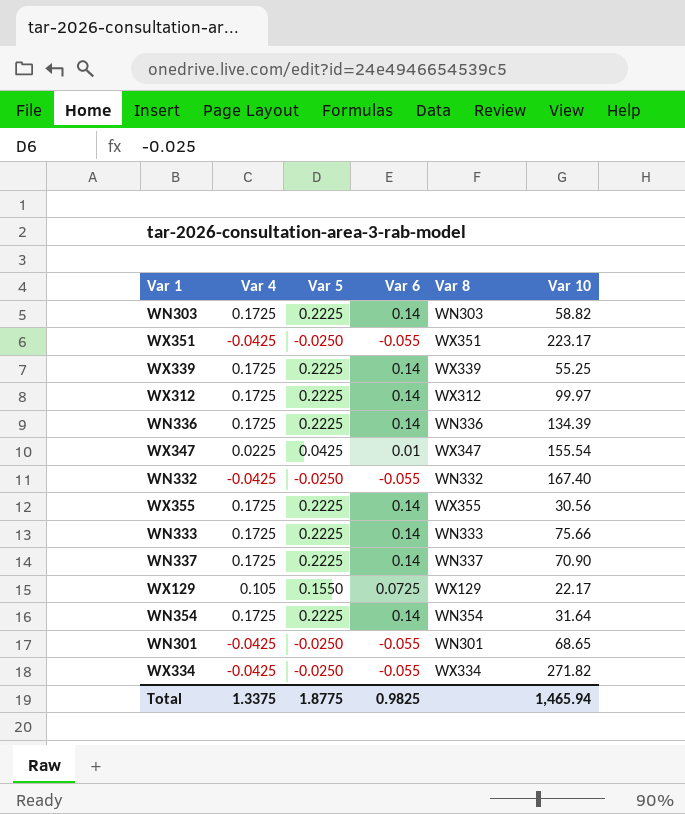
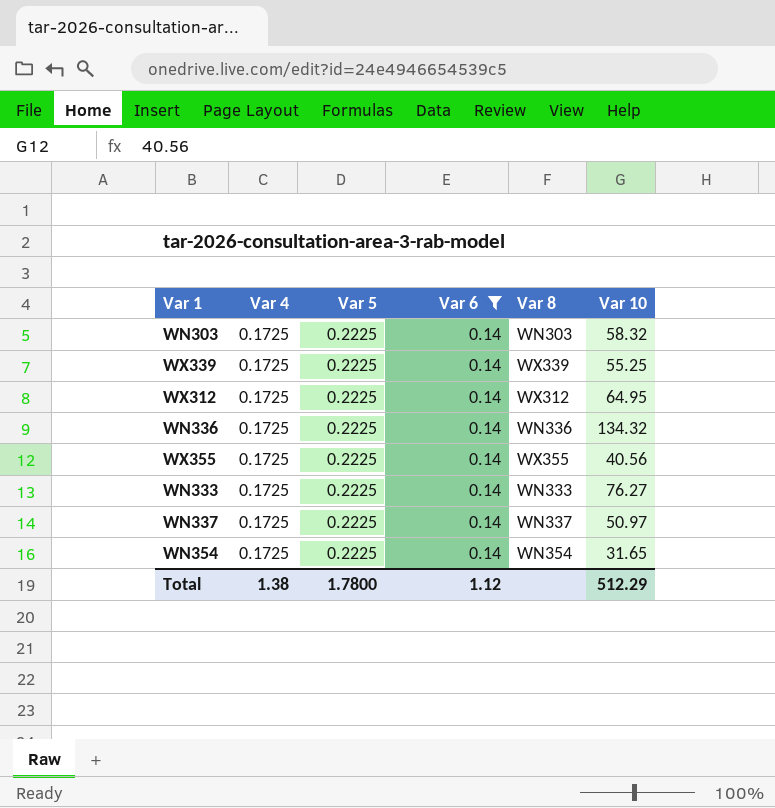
filter: none -> Var 6 = 0.14
WN303 | Var 10: 58.82 -> 58.32
WX312 | Var 10: 99.97 -> 64.95
WN336 | Var 10: 134.39 -> 134.32
WX355 | Var 10: 30.56 -> 40.56
WN333 | Var 10: 75.66 -> 76.27
WN337 | Var 10: 70.90 -> 50.97
WN354 | Var 10: 31.64 -> 31.65
Total | Var 4: 1.3375 -> 1.38
Total | Var 5: 1.8775 -> 1.7800
Total | Var 6: 0.9825 -> 1.12
Total | Var 10: 1,465.94 -> 512.29

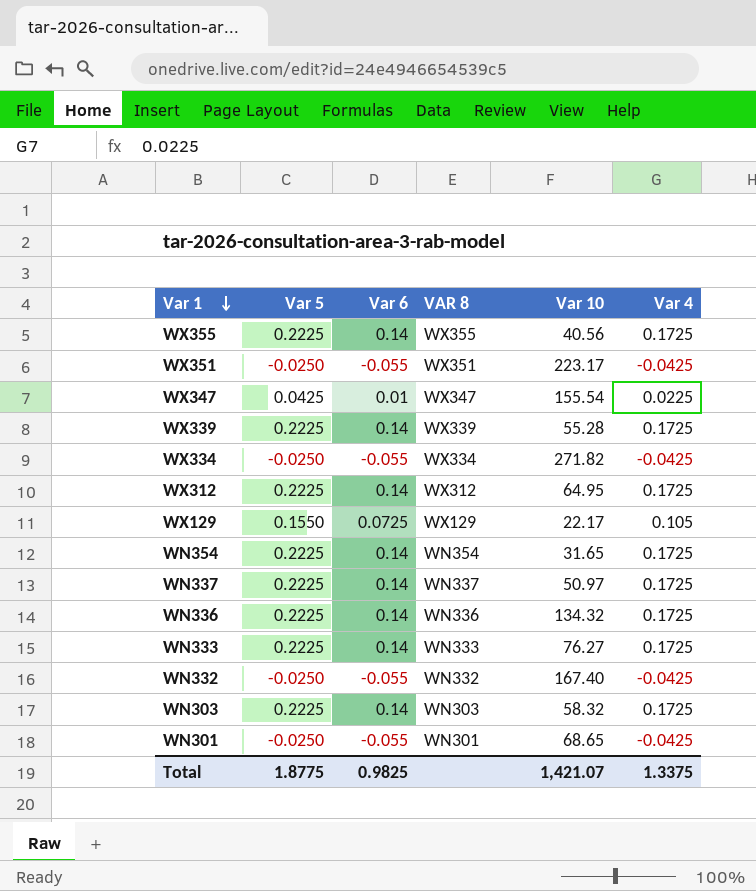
filter: Var 6 = 0.14 -> none
row order: none -> Var 1 descending
column name: Var 8 -> VAR 8
column Var 4 | position: 2 -> 6
WX339 | Var 10: 55.25 -> 55.28
Total | Var 5: 1.7800 -> 1.8775
Total | Var 6: 1.12 -> 0.9825
Total | Var 10: 512.29 -> 1,421.07
Total | Var 4: 1.38 -> 1.3375

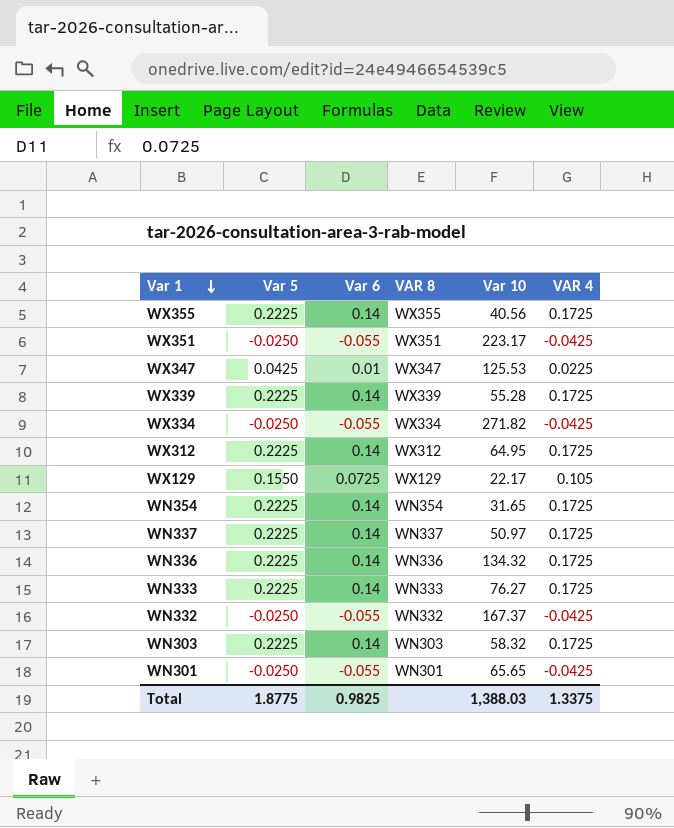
column name: Var 4 -> VAR 4
WX347 | Var 10: 155.54 -> 125.53
WN332 | Var 10: 167.40 -> 167.37
WN301 | Var 10: 68.65 -> 65.65
Total | Var 10: 1,421.07 -> 1,388.03

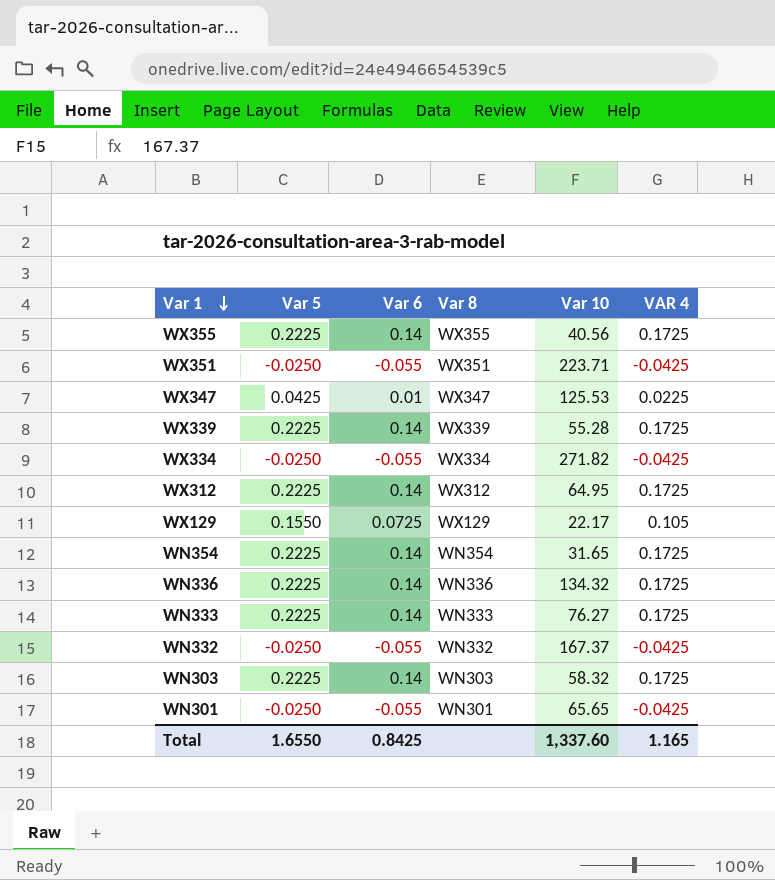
column name: VAR 8 -> Var 8
row WN337: 0.2225 | 0.14 | WN337 | 50.97 | 0.1725 -> none
WX351 | Var 10: 223.17 -> 223.71
Total | Var 5: 1.8775 -> 1.6550
Total | Var 6: 0.9825 -> 0.8425
Total | Var 10: 1,388.03 -> 1,337.60
Total | VAR 4: 1.3375 -> 1.165

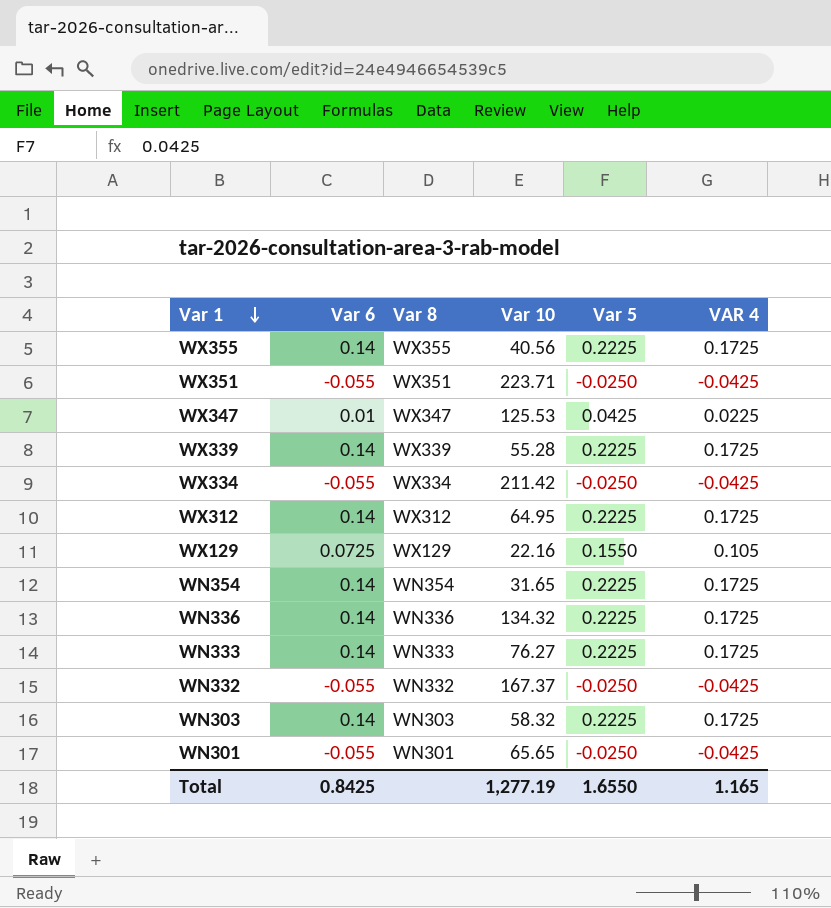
column Var 5 | position: 2 -> 5
WX334 | Var 10: 271.82 -> 211.42
WX129 | Var 10: 22.17 -> 22.16
Total | Var 10: 1,337.60 -> 1,277.19

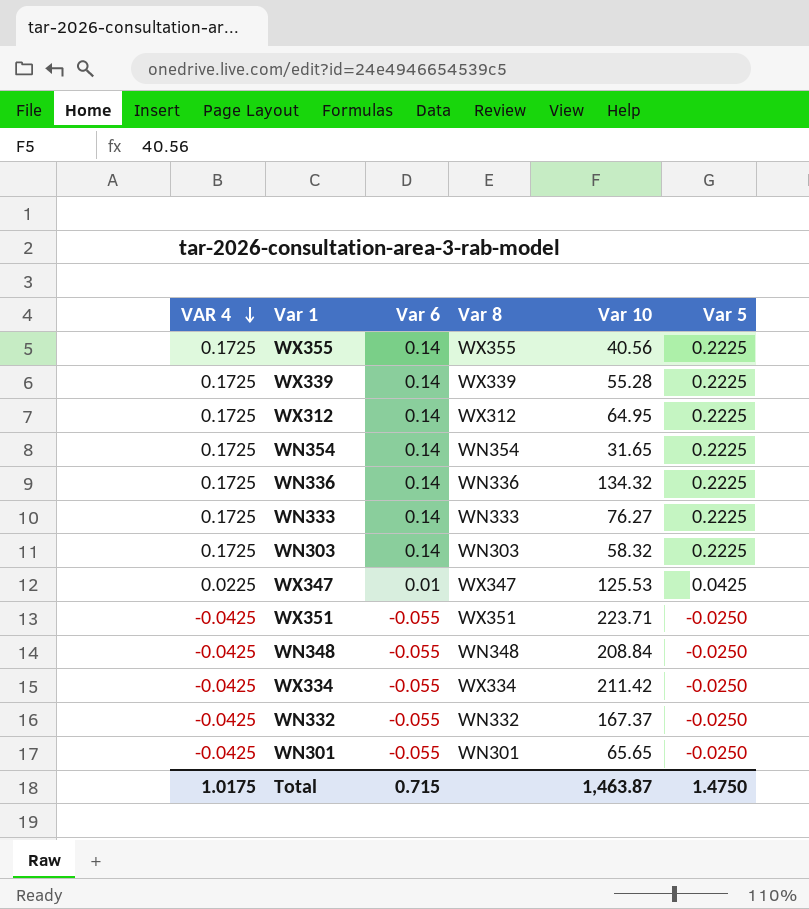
row order: Var 1 descending -> VAR 4 descending
column VAR 4 | position: 6 -> 1
row WX129: 0.0725 | WX129 | 22.16 | 0.1550 | 0.105 -> none
row WN348: none -> -0.0425 | -0.055 | WN348 | 208.84 | -0.0250
Total | VAR 4: 1.165 -> 1.0175
Total | Var 6: 0.8425 -> 0.715
Total | Var 10: 1,277.19 -> 1,463.87
Total | Var 5: 1.6550 -> 1.4750

